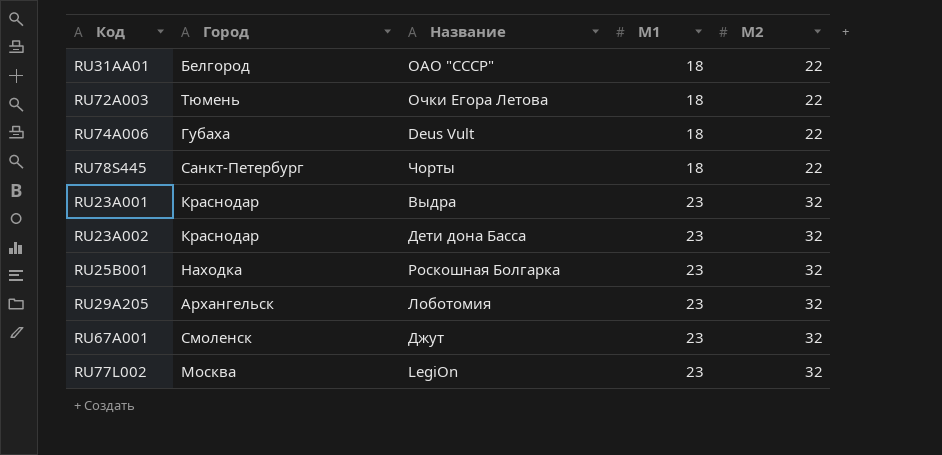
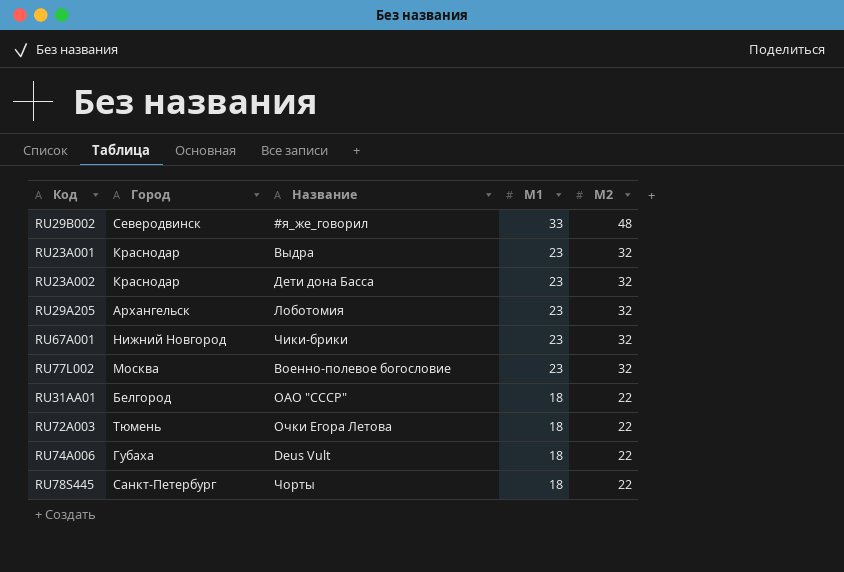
row order: M1 ascending -> M1 descending
row RU25B001: Находка | Роскошная Болгарка | 23 | 32 -> none
row RU29B002: none -> Северодвинск | #я_же_говорил | 33 | 48
RU67A001 | Город: Смоленск -> Нижний Новгород
RU67A001 | Название: Джут -> Чики-брики
RU77L002 | Название: LegiOn -> Военно-полевое богословие

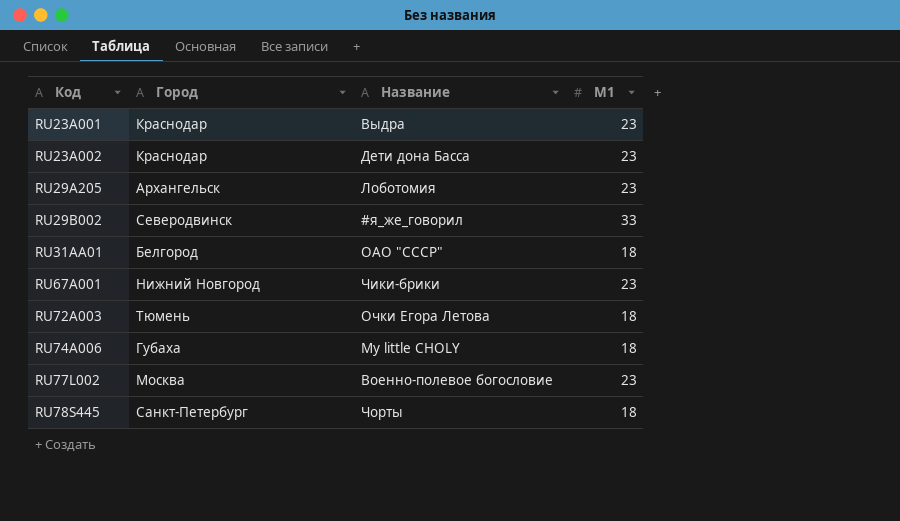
row order: M1 descending -> Код ascending
column M2 | position: 5 -> none
RU74A006 | Название: Deus Vult -> My little CHOLY

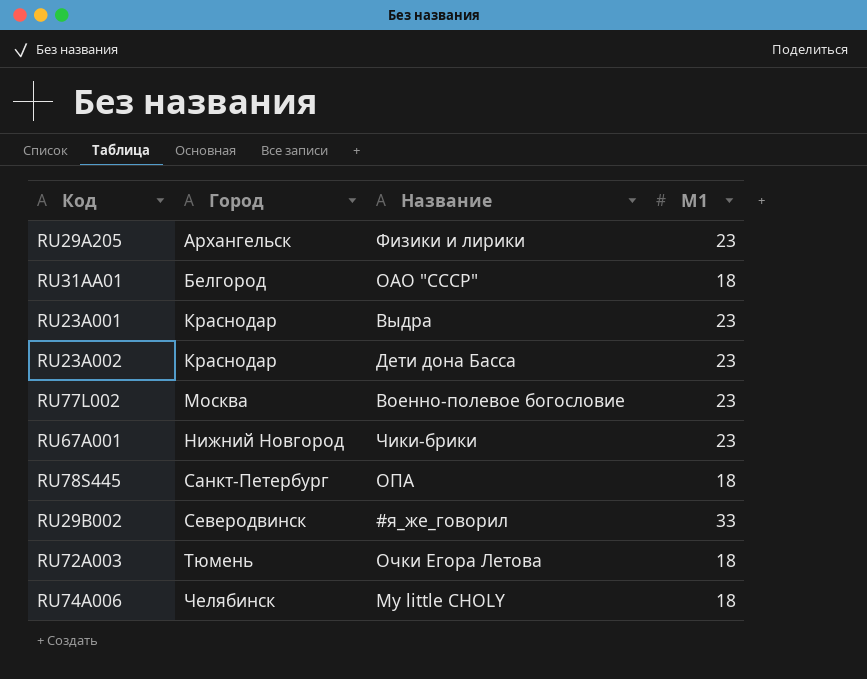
row order: Код ascending -> Город ascending
RU29A205 | Название: Лоботомия -> Физики и лирики
RU78S445 | Название: Чорты -> ОПА
RU74A006 | Город: Губаха -> Челябинск

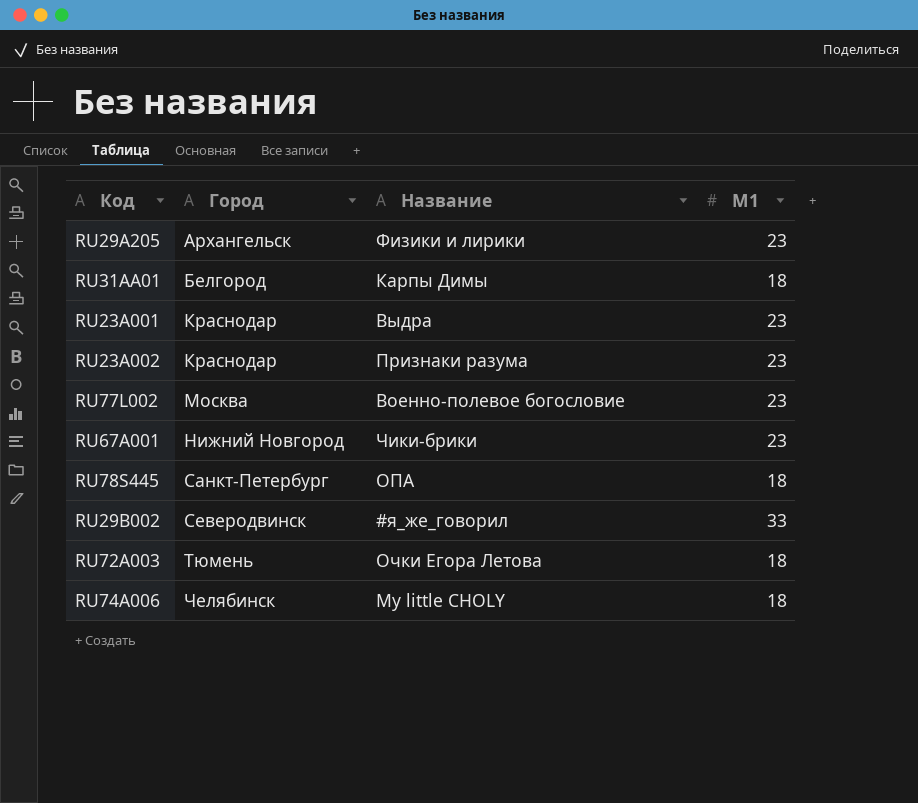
RU31AA01 | Название: ОАО "СССР" -> Карпы Димы
RU23A002 | Название: Дети дона Басса -> Признаки разума

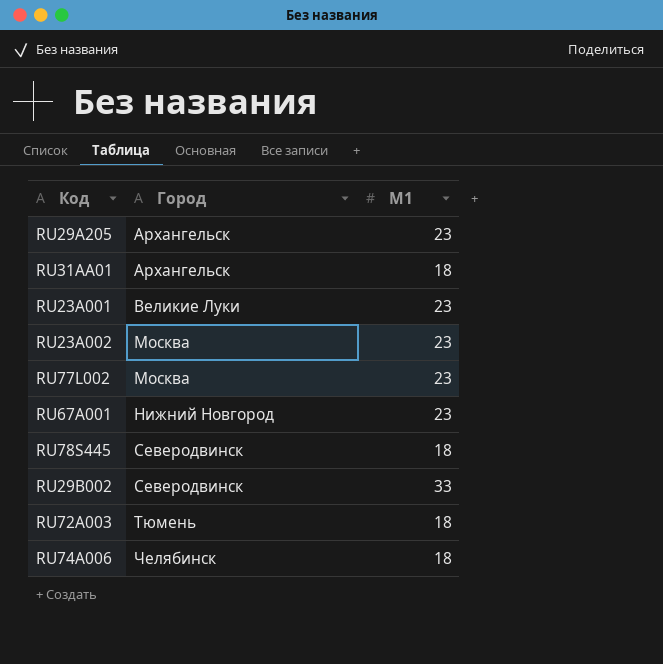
column Название | position: 3 -> none
RU31AA01 | Город: Белгород -> Архангельск
RU23A001 | Город: Краснодар -> Великие Луки
RU23A002 | Город: Краснодар -> Москва
RU78S445 | Город: Санкт-Петербург -> Северодвинск

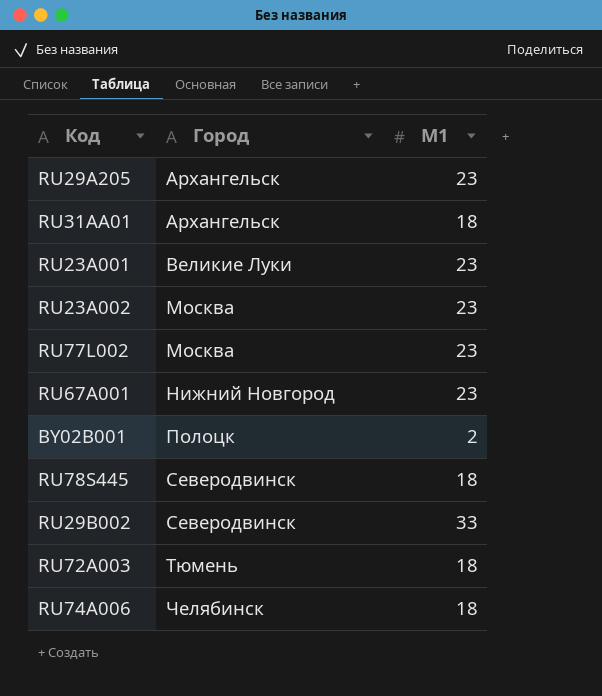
row BY02B001: none -> Полоцк | 2

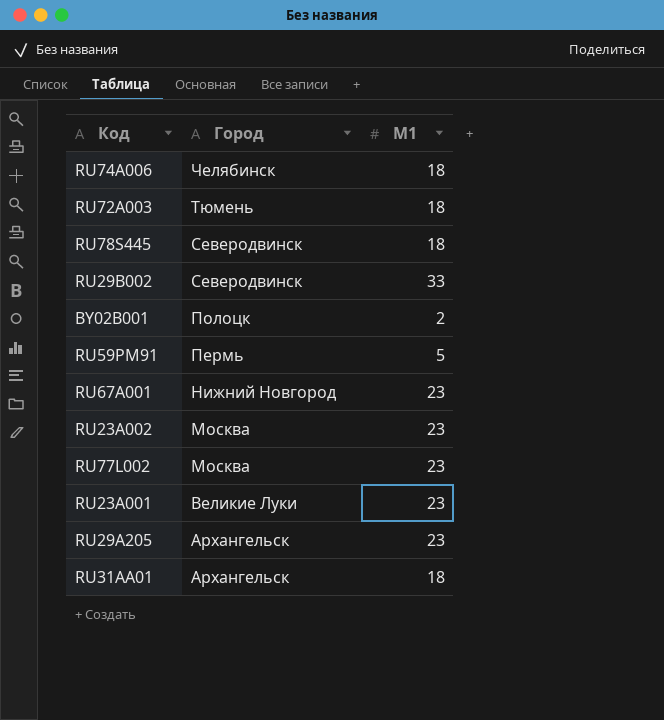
row order: Город ascending -> Город descending
row RU59PM91: none -> Пермь | 5

